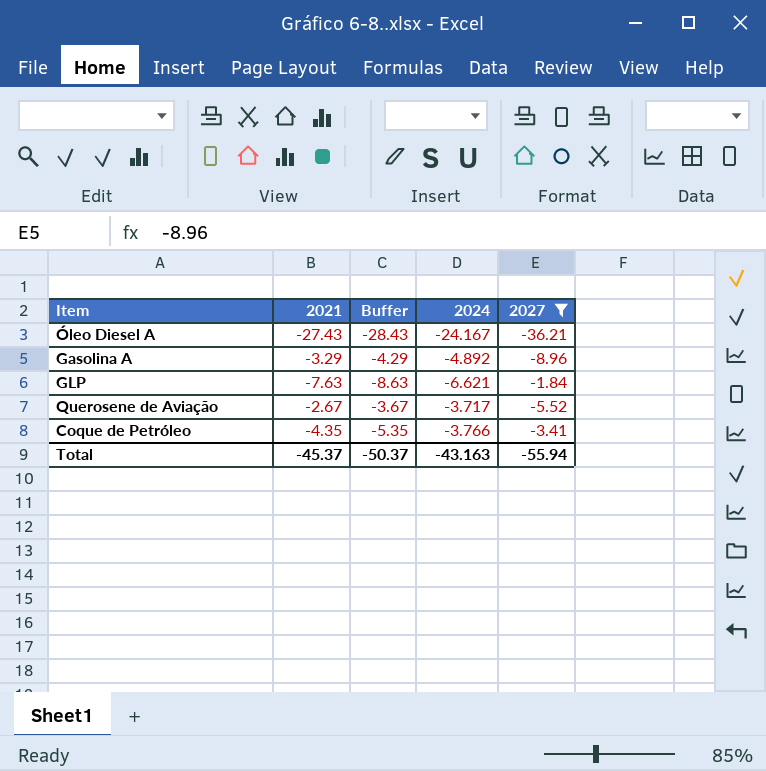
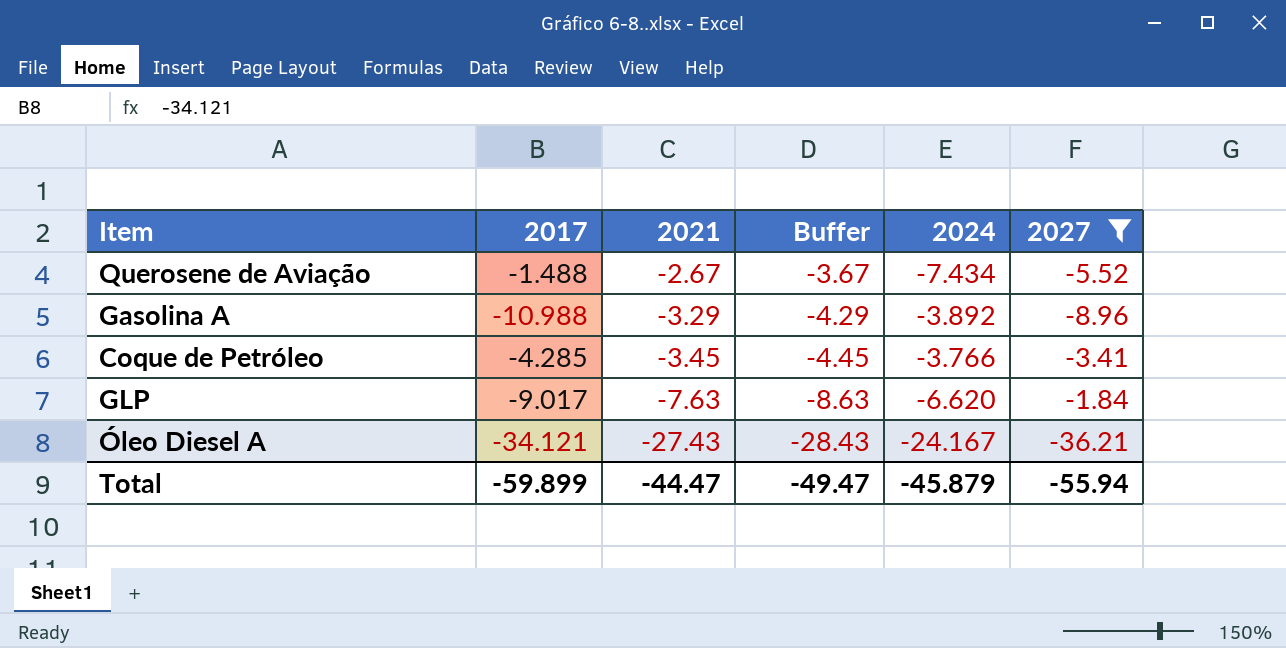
row order: none -> 2021 descending
column 2017 | position: none -> 2
Querosene de Aviação | 2024: -3.717 -> -7.434
Gasolina A | 2024: -4.892 -> -3.892
Coque de Petróleo | 2021: -4.35 -> -3.45
Coque de Petróleo | Buffer: -5.35 -> -4.45
GLP | 2024: -6.621 -> -6.620
Total | 2021: -45.37 -> -44.47
Total | Buffer: -50.37 -> -49.47
Total | 2024: -43.163 -> -45.879

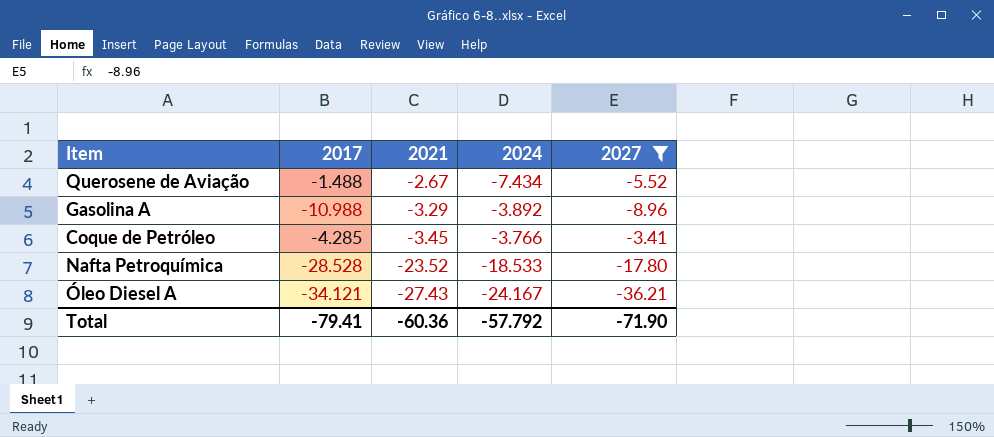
column Buffer | formula: [2021] - 1 -> none
row GLP: -9.017 | -7.63 | -8.63 | -6.620 | -1.84 -> none
row Nafta Petroquímica: none -> -28.528 | -23.52 | -18.533 | -17.80
Total | 2017: -59.899 -> -79.41
Total | 2021: -44.47 -> -60.36
Total | 2024: -45.879 -> -57.792
Total | 2027: -55.94 -> -71.90

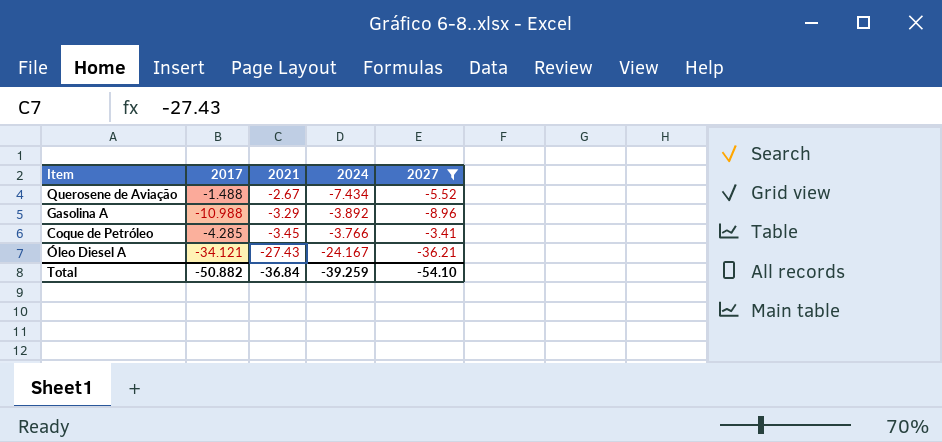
row Nafta Petroquímica: -28.528 | -23.52 | -18.533 | -17.80 -> none
Total | 2017: -79.41 -> -50.882
Total | 2021: -60.36 -> -36.84
Total | 2024: -57.792 -> -39.259
Total | 2027: -71.90 -> -54.10

